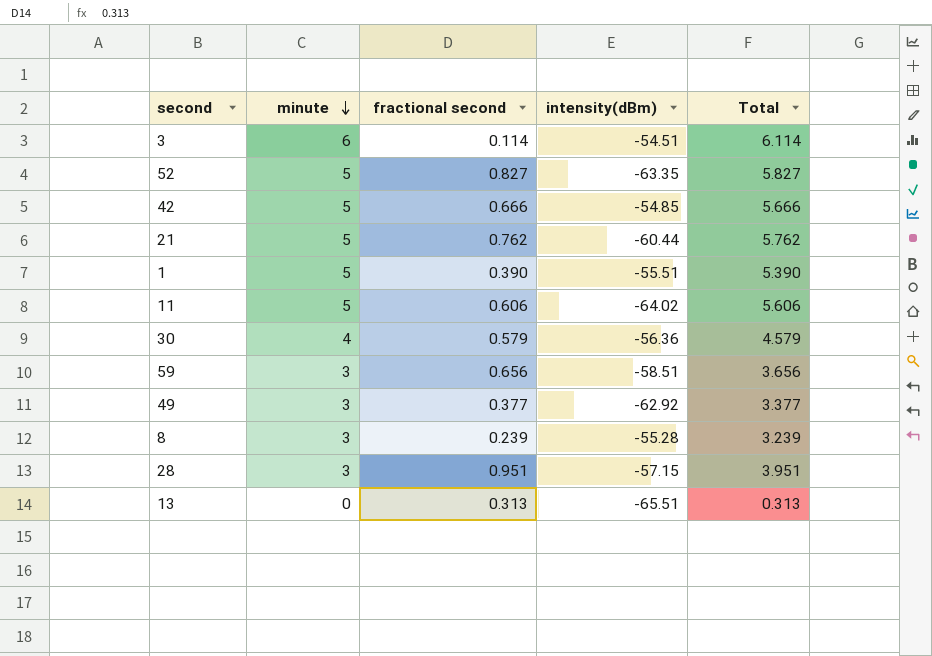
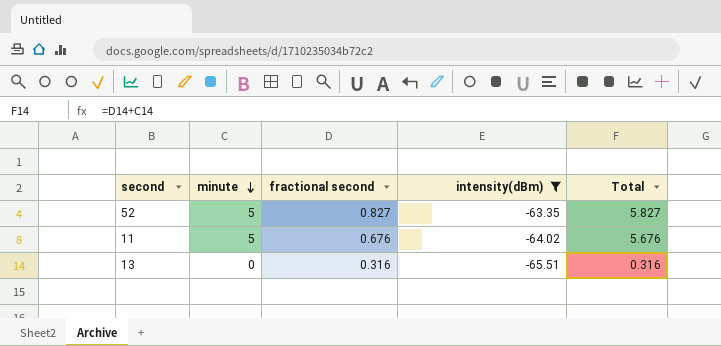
filter: none -> intensity(dBm) <= -63.35
11 | fractional second: 0.606 -> 0.676
11 | Total: 5.606 -> 5.676
13 | fractional second: 0.313 -> 0.316
13 | Total: 0.313 -> 0.316

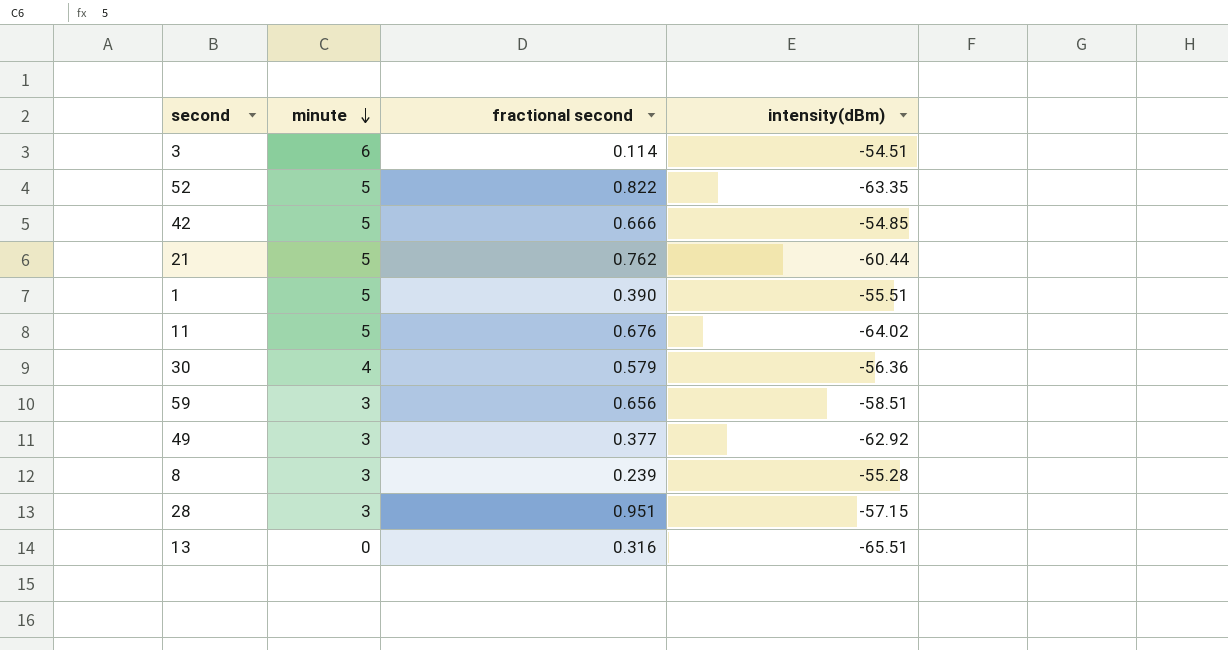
filter: intensity(dBm) <= -63.35 -> none
column Total | formula: [minute] + [fractional second] -> none
52 | fractional second: 0.827 -> 0.822

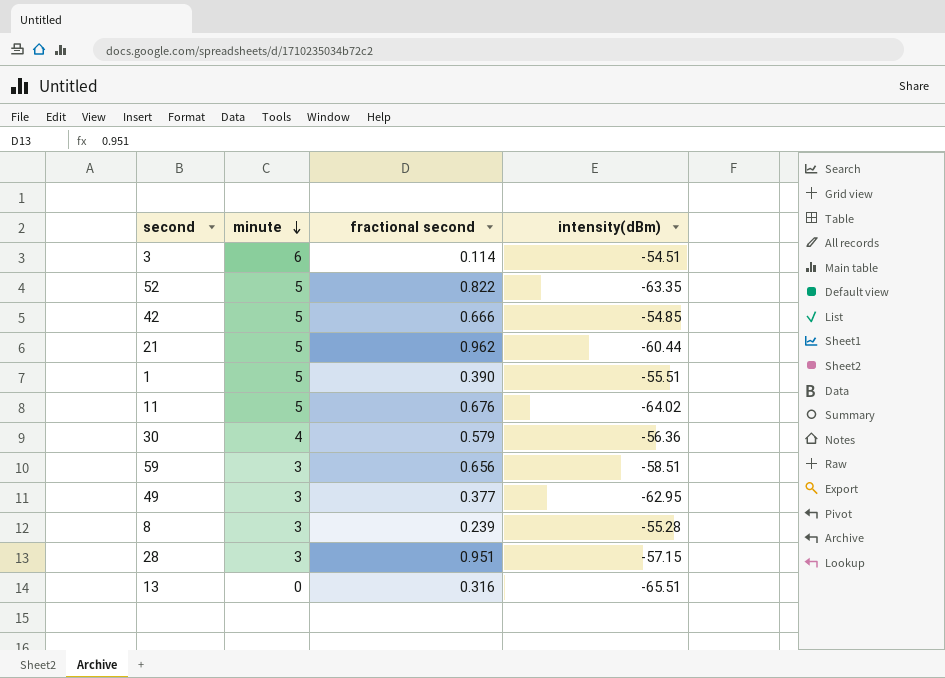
21 | fractional second: 0.762 -> 0.962
49 | intensity(dBm): -62.92 -> -62.95

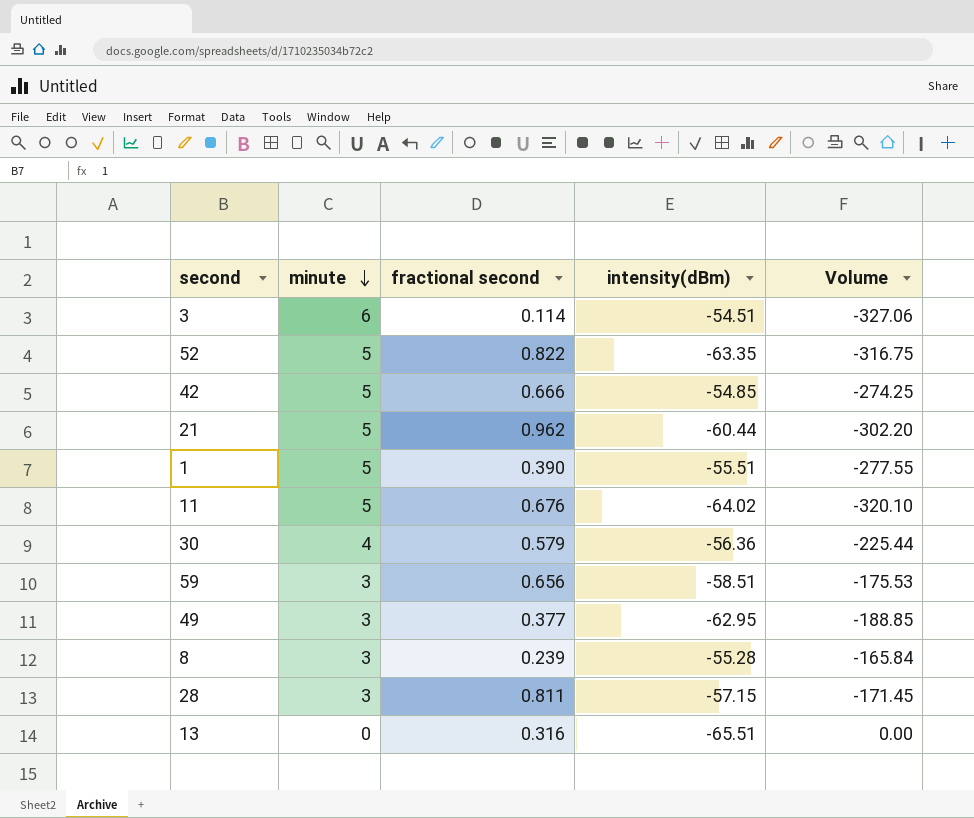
column Volume | formula: none -> [minute] * [intensity(dBm)]
28 | fractional second: 0.951 -> 0.811

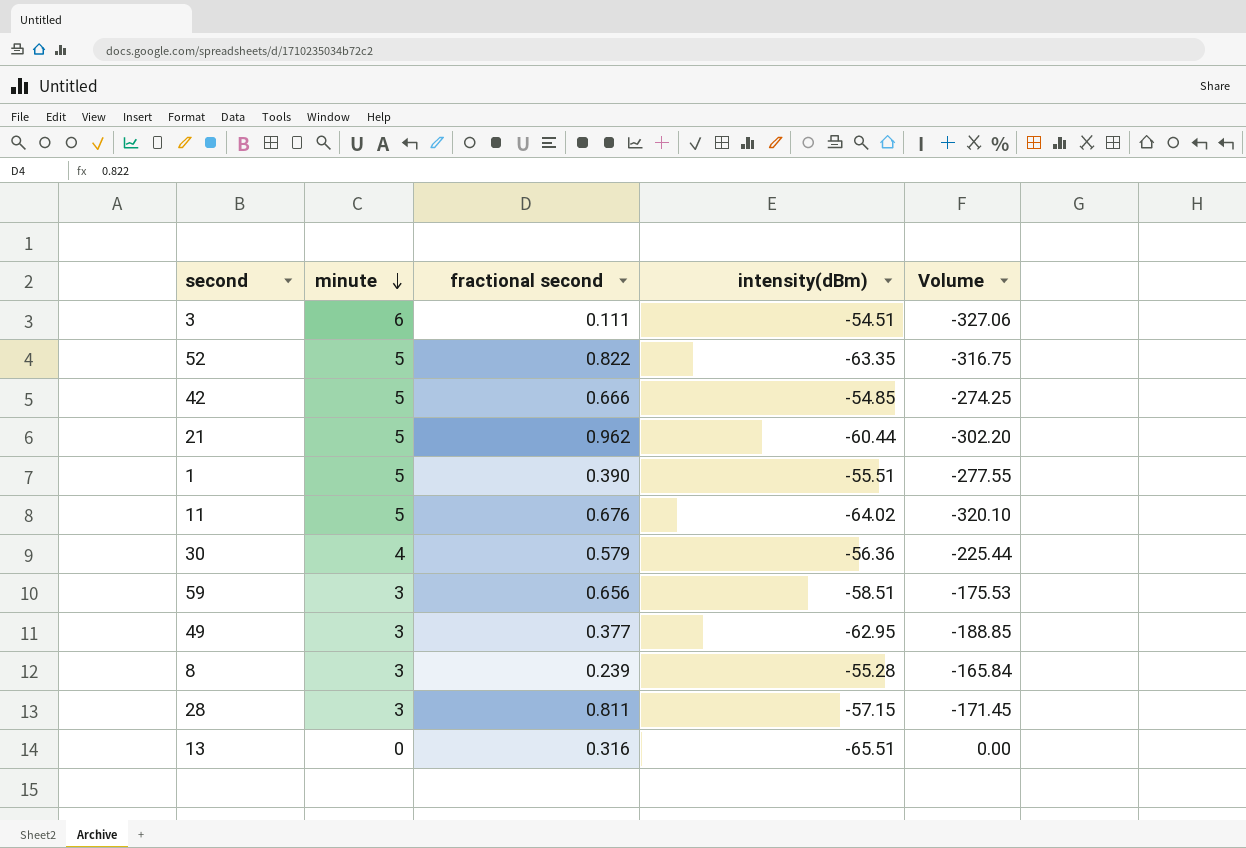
3 | fractional second: 0.114 -> 0.111

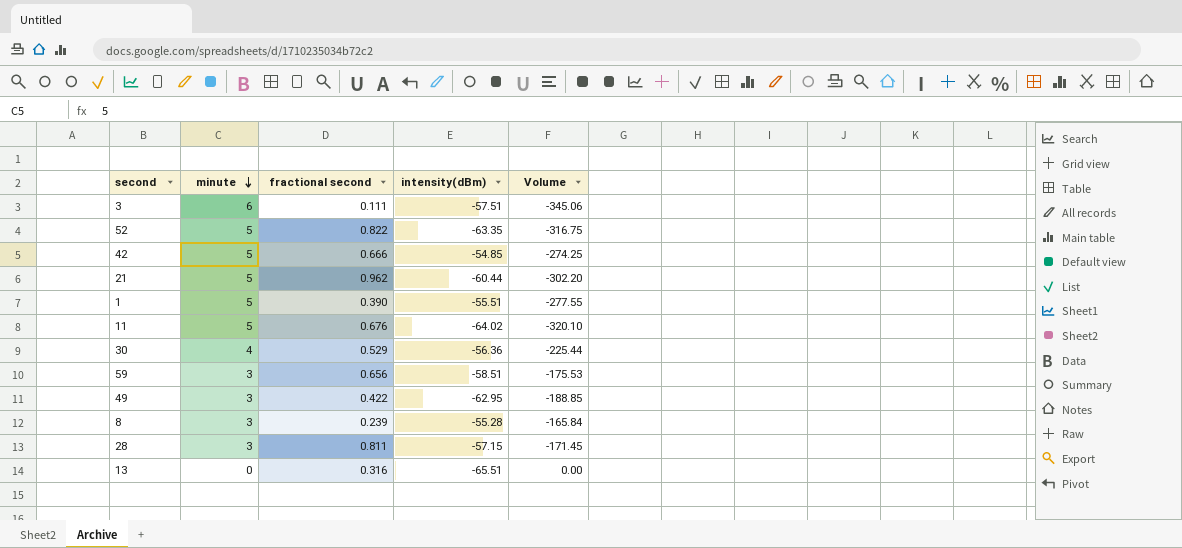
3 | intensity(dBm): -54.51 -> -57.51
3 | Volume: -327.06 -> -345.06
30 | fractional second: 0.579 -> 0.529
49 | fractional second: 0.377 -> 0.422

